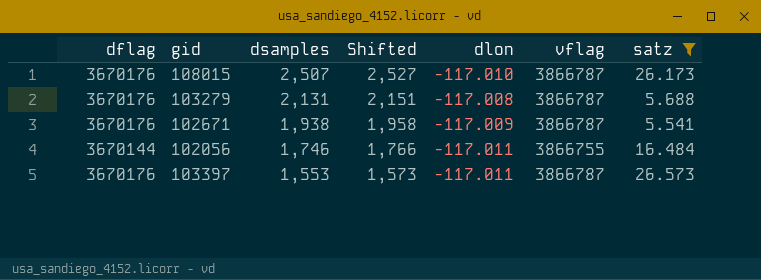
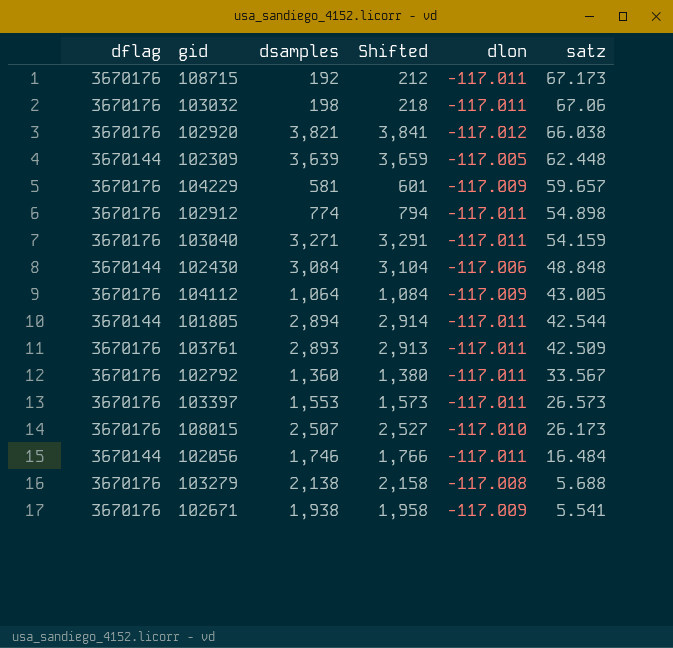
filter: satz <= 26.573 -> none
row order: dsamples descending -> satz descending
column vflag | position: 6 -> none
103279 | dsamples: 2,131 -> 2,138
103279 | Shifted: 2,151 -> 2,158

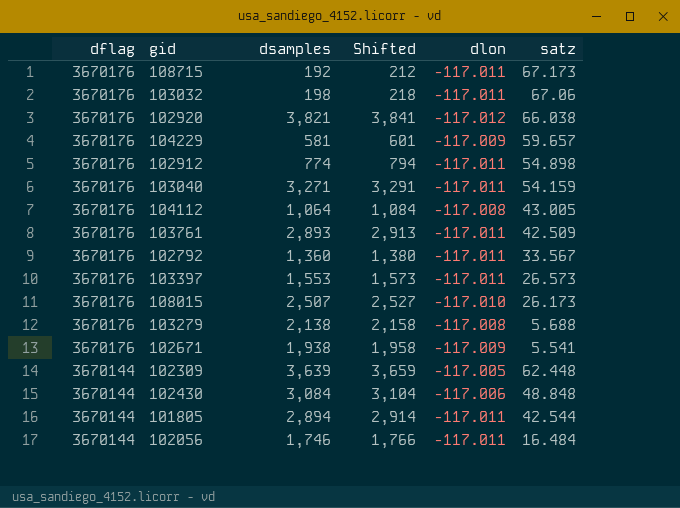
row order: satz descending -> dflag descending
104112 | dlon: -117.009 -> -117.008

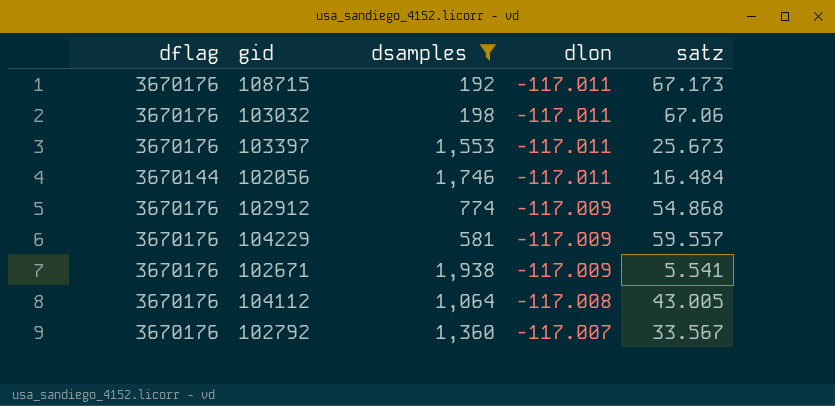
filter: none -> dsamples <= 1,938
row order: dflag descending -> dlon ascending
column Shifted | formula: [dsamples] + 20 -> none
103397 | satz: 26.573 -> 25.673
102912 | dlon: -117.011 -> -117.009
102912 | satz: 54.898 -> 54.868
104229 | satz: 59.657 -> 59.557
102792 | dlon: -117.011 -> -117.007

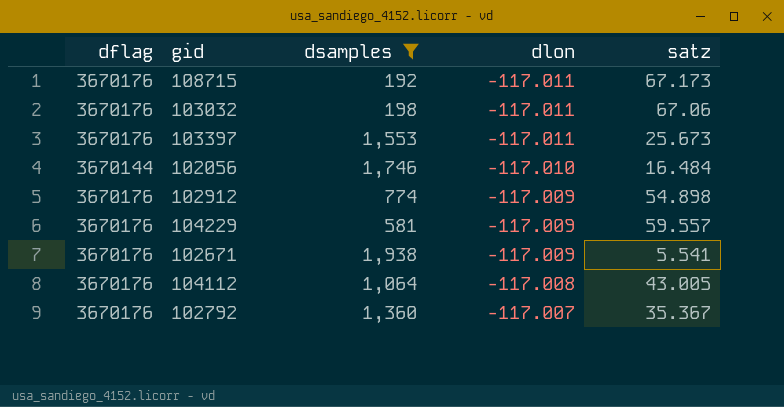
102056 | dlon: -117.011 -> -117.010
102912 | satz: 54.868 -> 54.898
102792 | satz: 33.567 -> 35.367

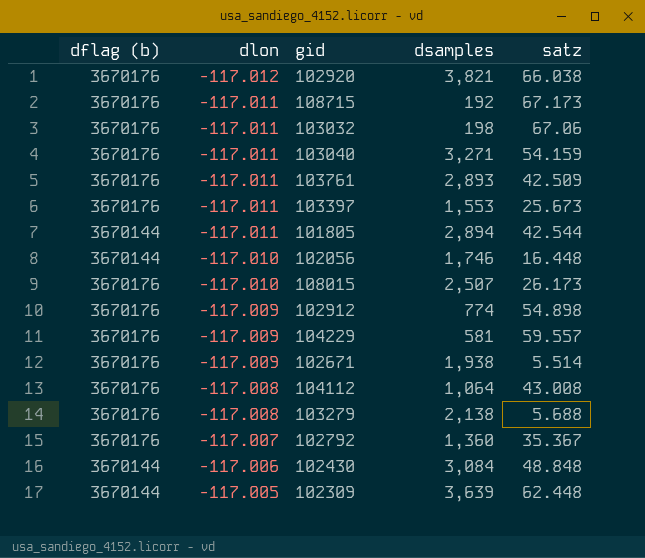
filter: dsamples <= 1,938 -> none
column name: dflag -> dflag (b)
column dlon | position: 4 -> 2
102056 | satz: 16.484 -> 16.448
102671 | satz: 5.541 -> 5.514
104112 | satz: 43.005 -> 43.008

